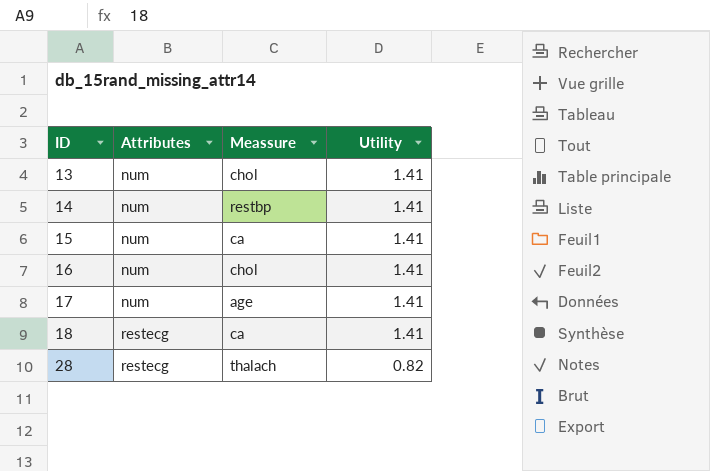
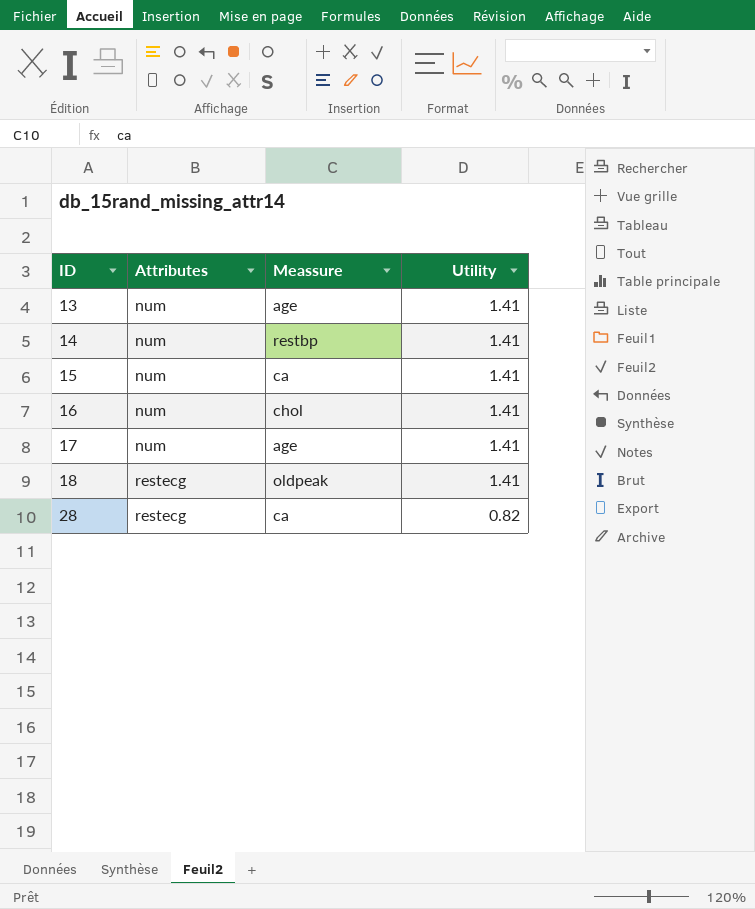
13 | Meassure: chol -> age
18 | Meassure: ca -> oldpeak
28 | Meassure: thalach -> ca

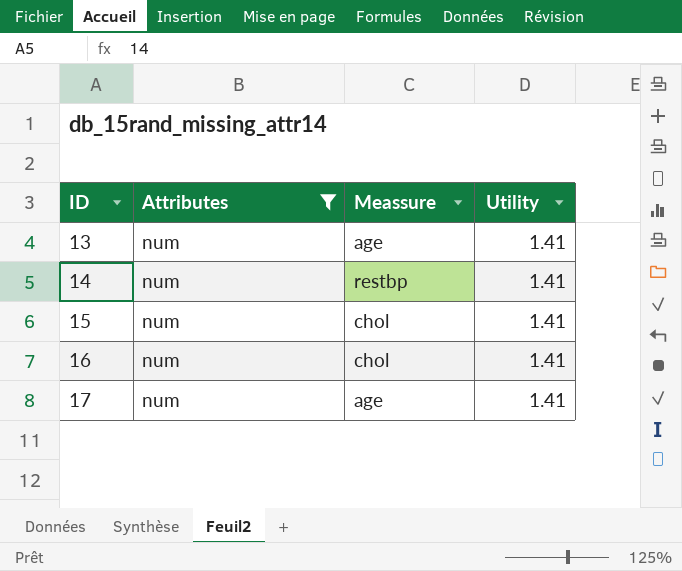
filter: none -> Attributes = num
15 | Meassure: ca -> chol

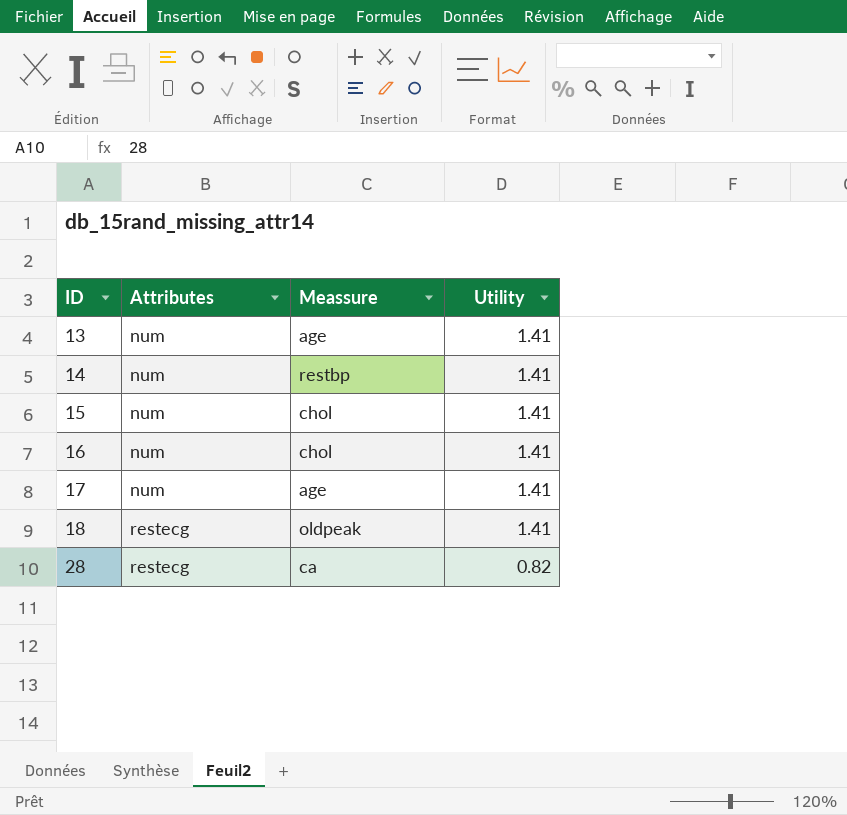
filter: Attributes = num -> none

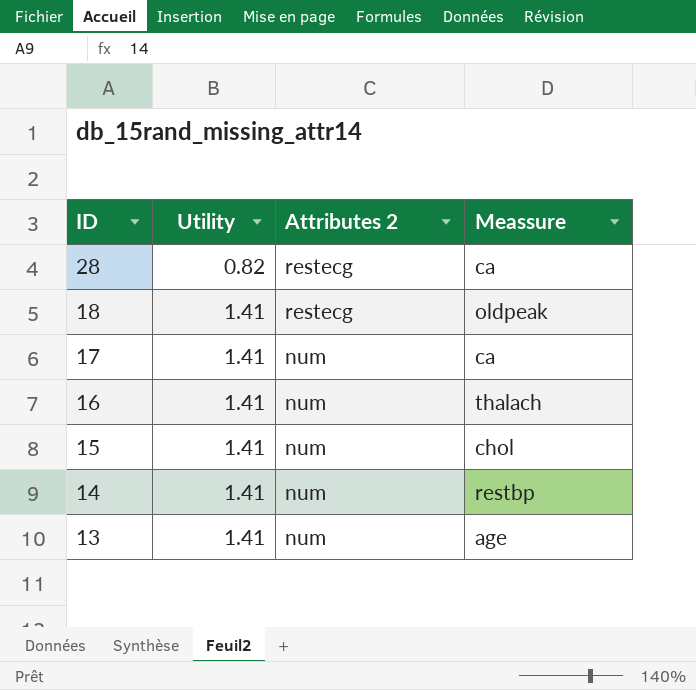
row order: ID ascending -> ID descending
column Utility | position: 4 -> 2
column name: Attributes -> Attributes 2
17 | Meassure: age -> ca
16 | Meassure: chol -> thalach

